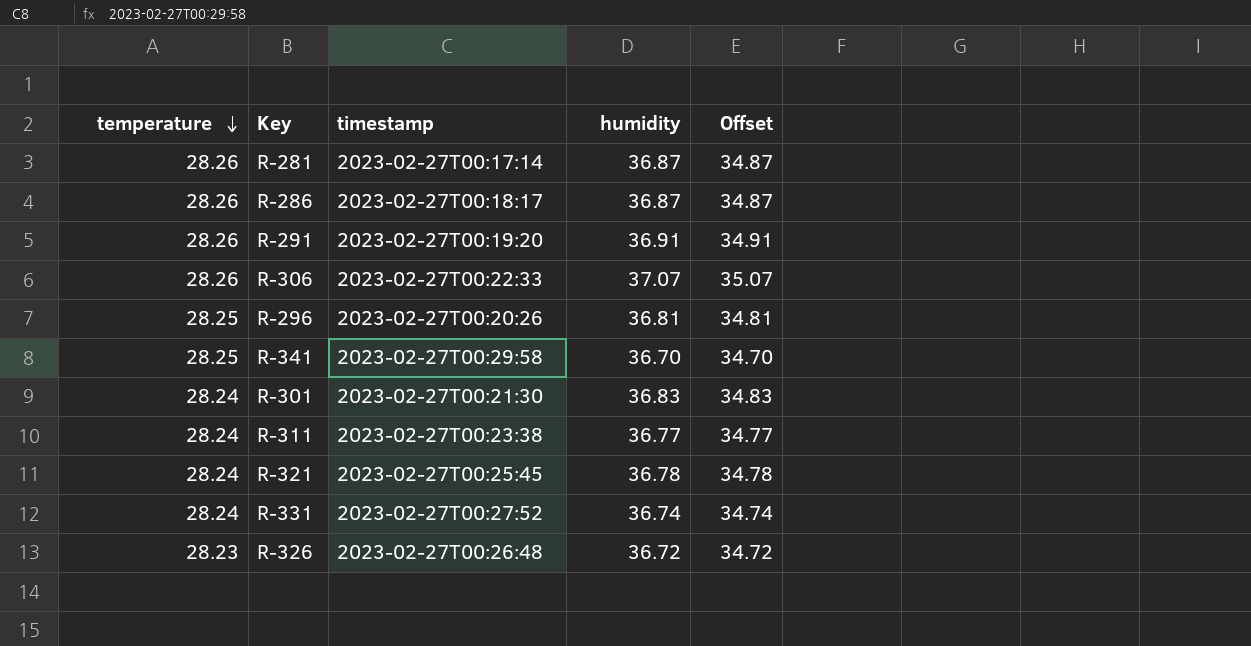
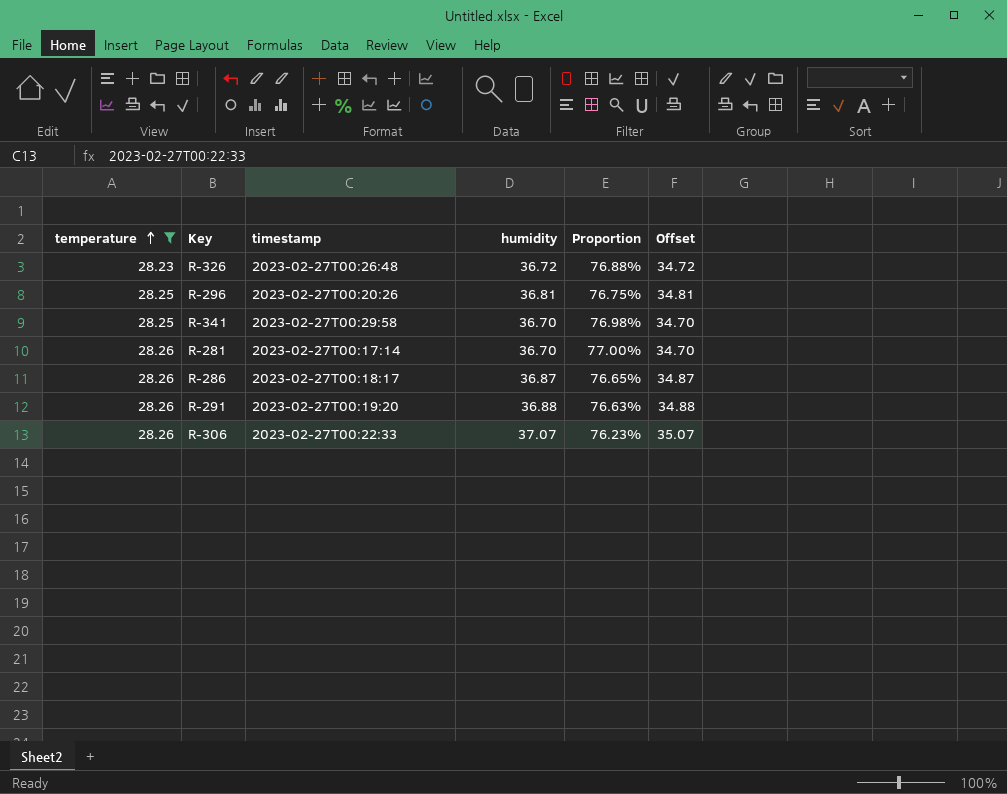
filter: none -> temperature != 28.24
row order: temperature descending -> temperature ascending
column Proportion | formula: none -> [temperature] / [humidity]
R-281 | humidity: 36.87 -> 36.70
R-281 | Offset: 34.87 -> 34.70
R-291 | humidity: 36.91 -> 36.88
R-291 | Offset: 34.91 -> 34.88

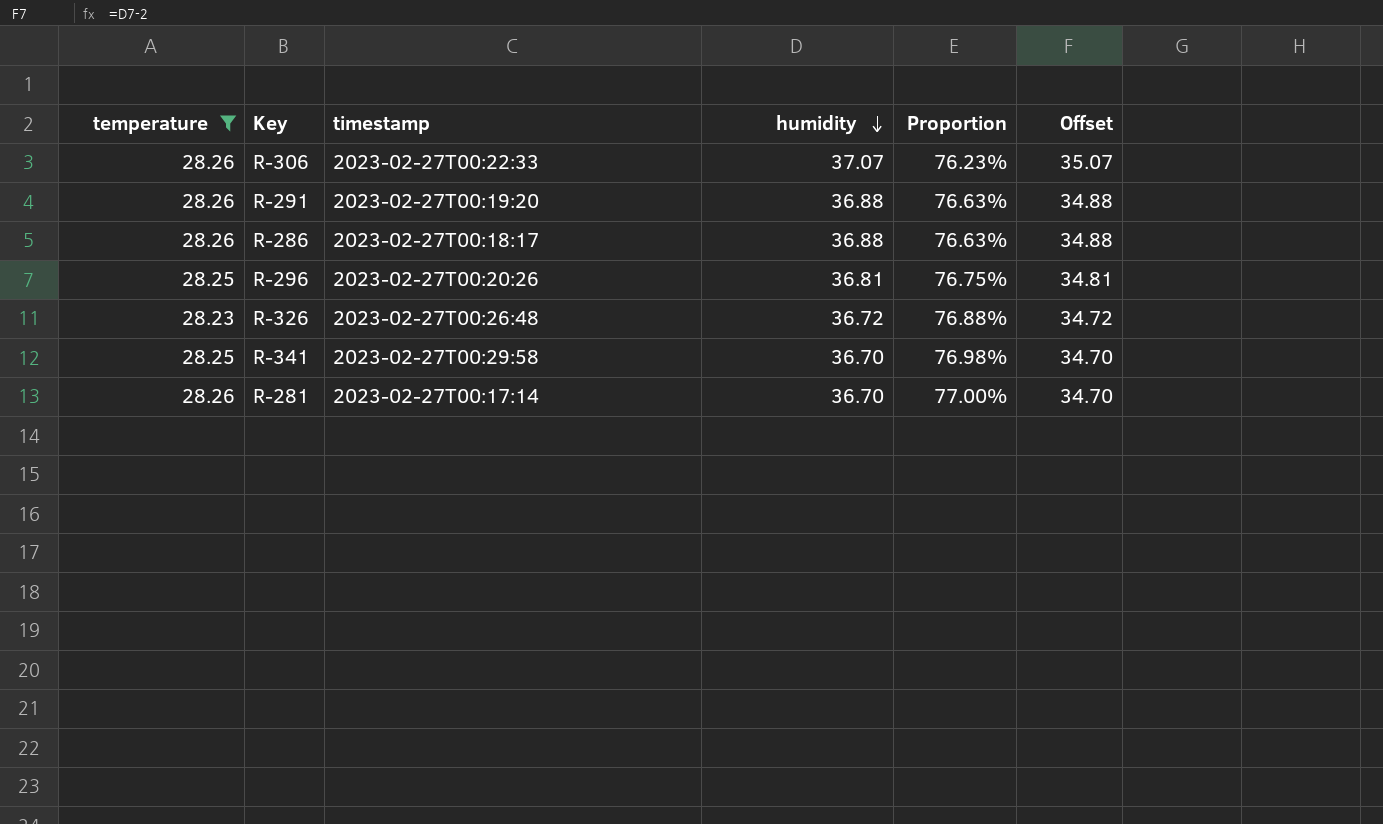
row order: temperature ascending -> humidity descending
R-286 | humidity: 36.87 -> 36.88
R-286 | Proportion: 76.65% -> 76.63%
R-286 | Offset: 34.87 -> 34.88

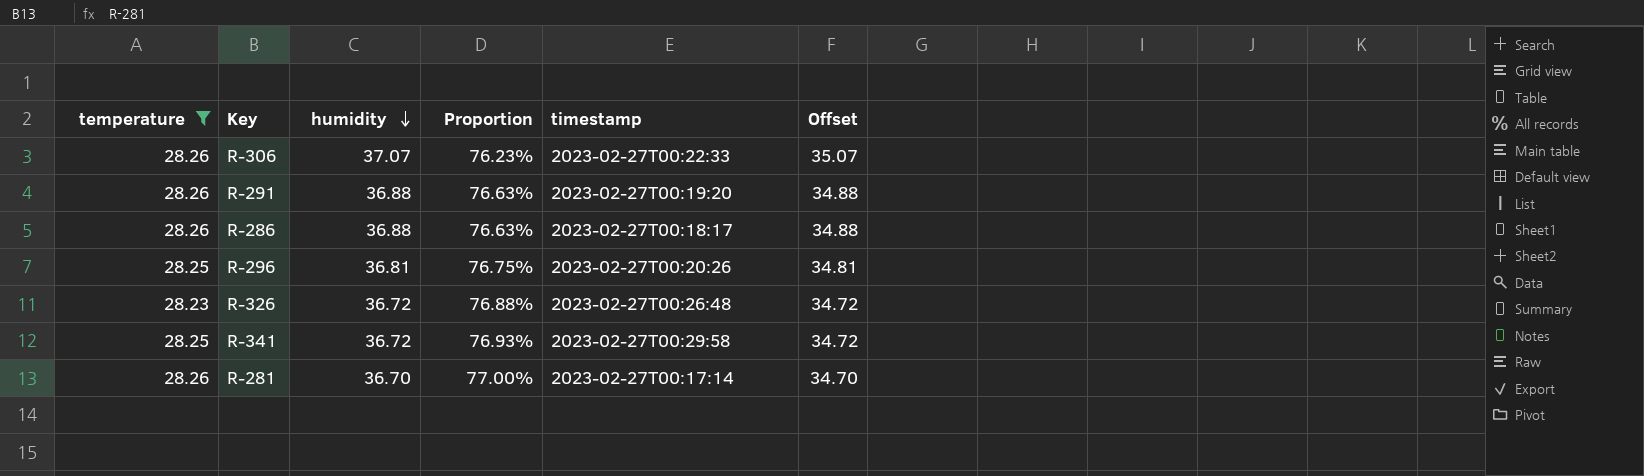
column timestamp | position: 3 -> 5
R-341 | humidity: 36.70 -> 36.72
R-341 | Proportion: 76.98% -> 76.93%
R-341 | Offset: 34.70 -> 34.72

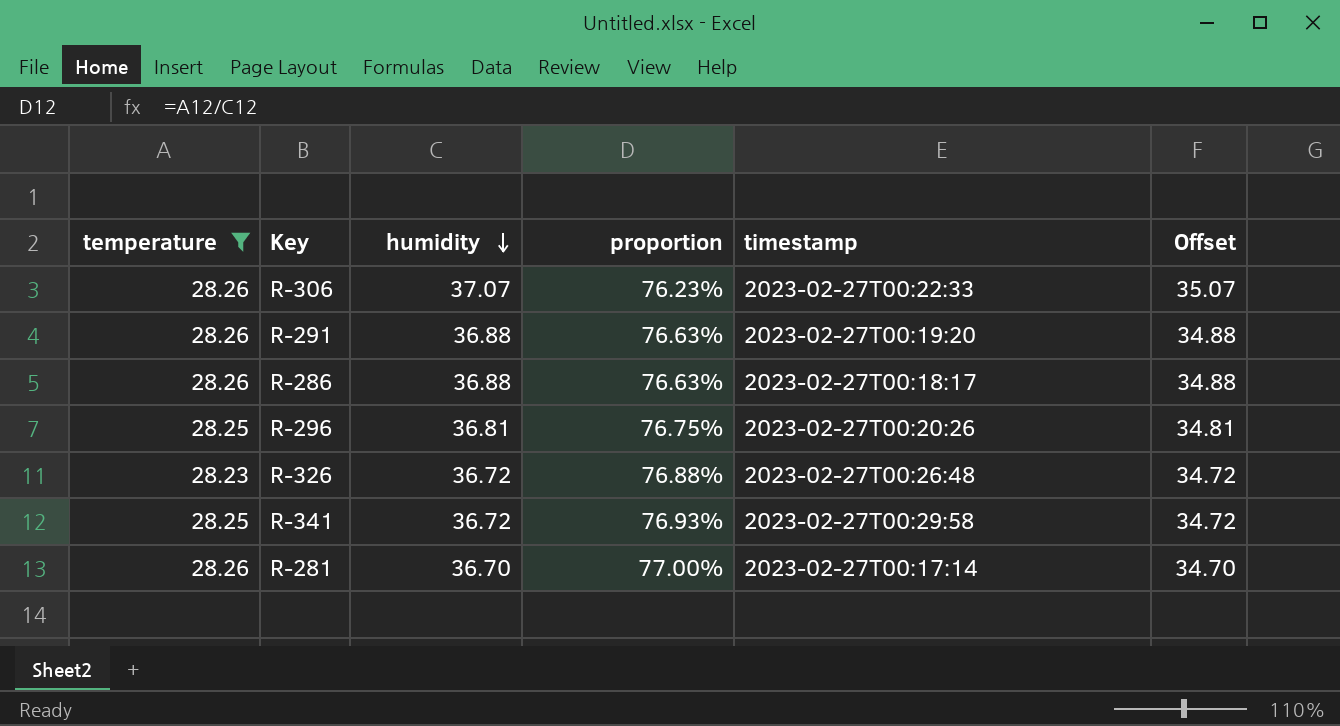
column name: Proportion -> proportion

